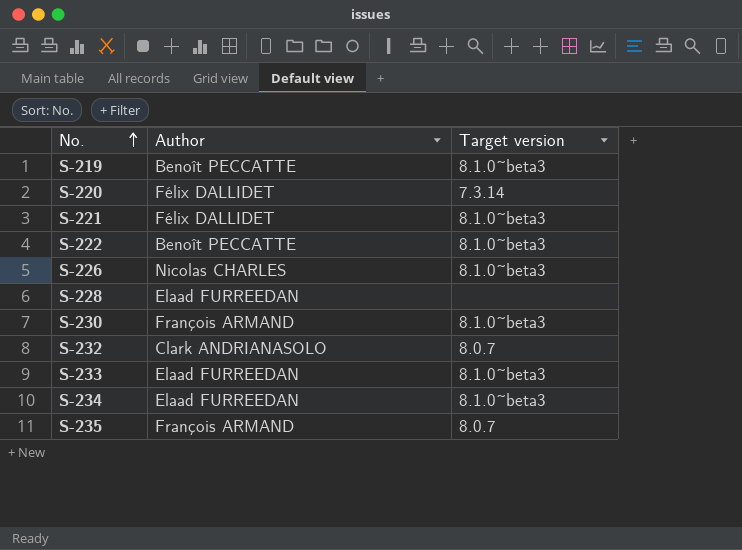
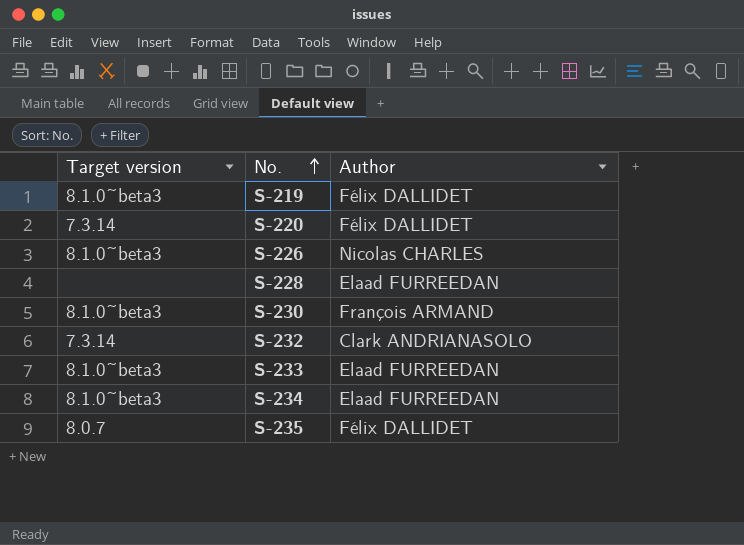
column Target version | position: 3 -> 1
row S-221: Félix DALLIDET | 8.1.0~beta3 -> none
row S-222: Benoît PECCATTE | 8.1.0~beta3 -> none
S-219 | Author: Benoît PECCATTE -> Félix DALLIDET
S-232 | Target version: 8.0.7 -> 7.3.14
S-235 | Author: François ARMAND -> Félix DALLIDET

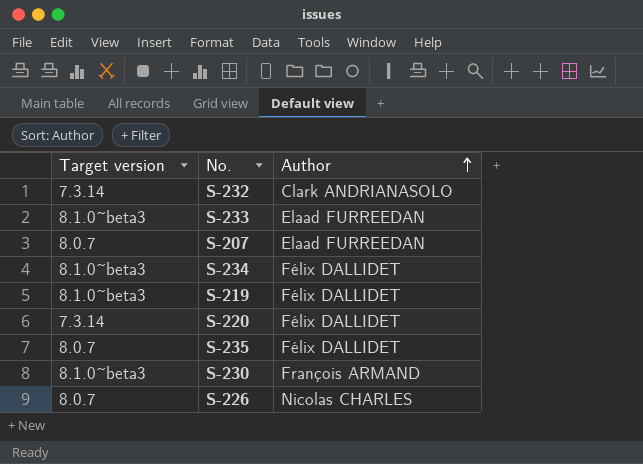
row order: No. ascending -> Author ascending
row S-228: none | Elaad FURREEDAN -> none
row S-207: none -> 8.0.7 | Elaad FURREEDAN
S-234 | Author: Elaad FURREEDAN -> Félix DALLIDET
S-226 | Target version: 8.1.0~beta3 -> 8.0.7

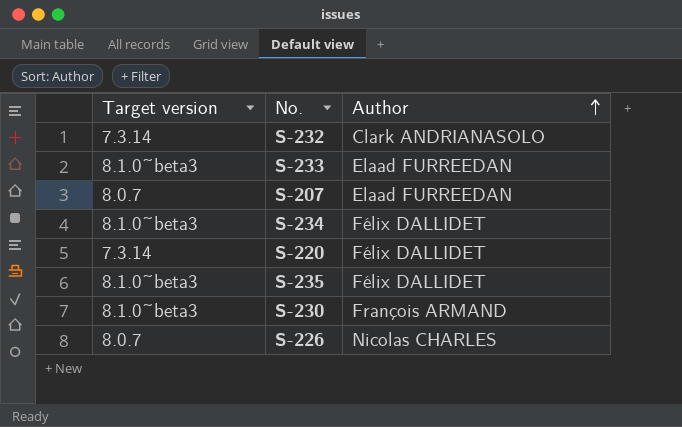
row S-219: 8.1.0~beta3 | Félix DALLIDET -> none
S-235 | Target version: 8.0.7 -> 8.1.0~beta3

